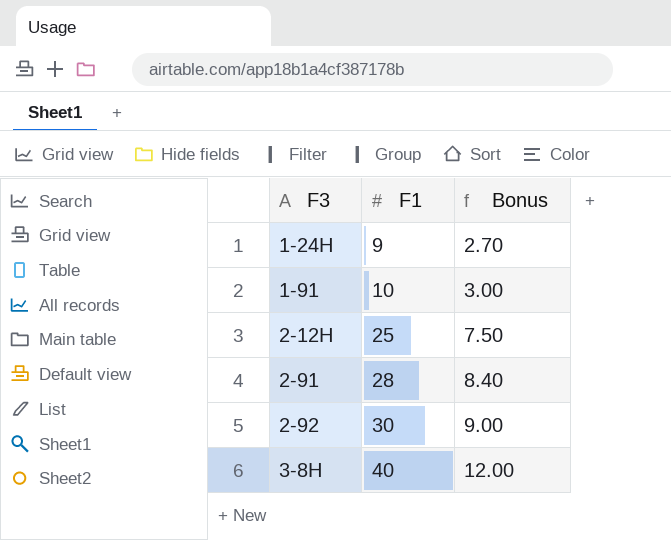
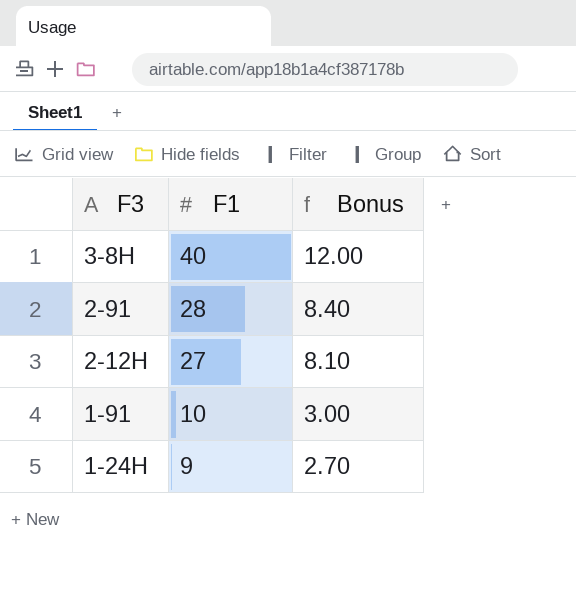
row order: F3 ascending -> F3 descending
row 2-92: 30 | 9.00 -> none
2-12H | F1: 25 -> 27
2-12H | Bonus: 7.50 -> 8.10

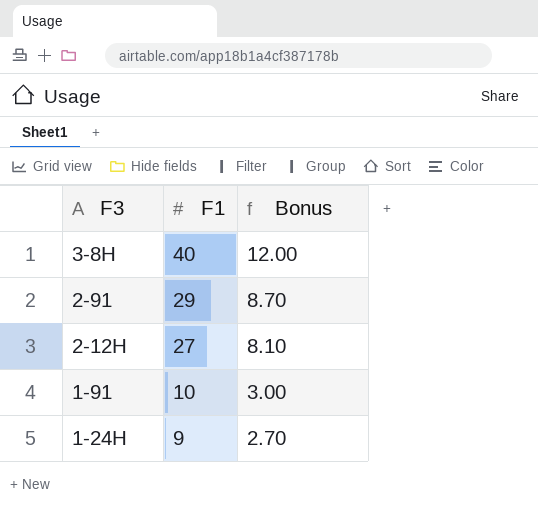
2-91 | F1: 28 -> 29
2-91 | Bonus: 8.40 -> 8.70

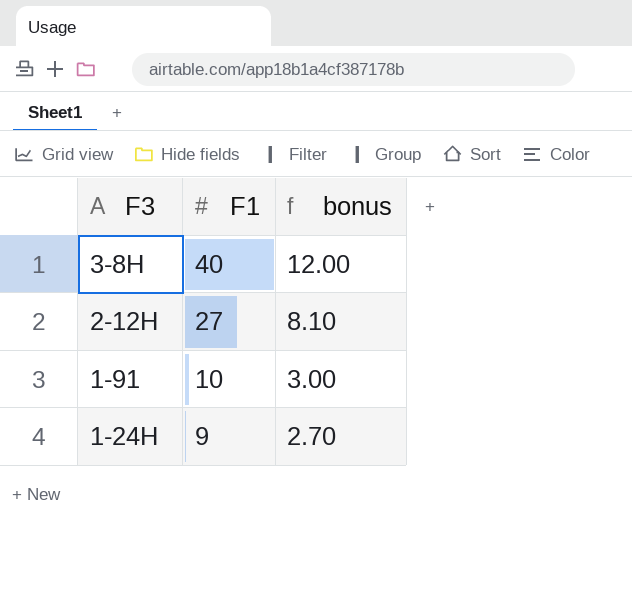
column name: Bonus -> bonus
row 2-91: 29 | 8.70 -> none

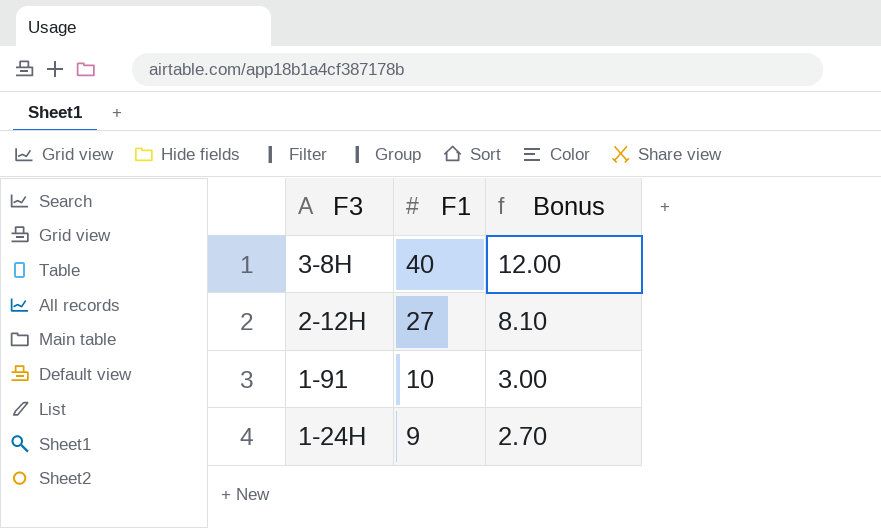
column name: bonus -> Bonus

